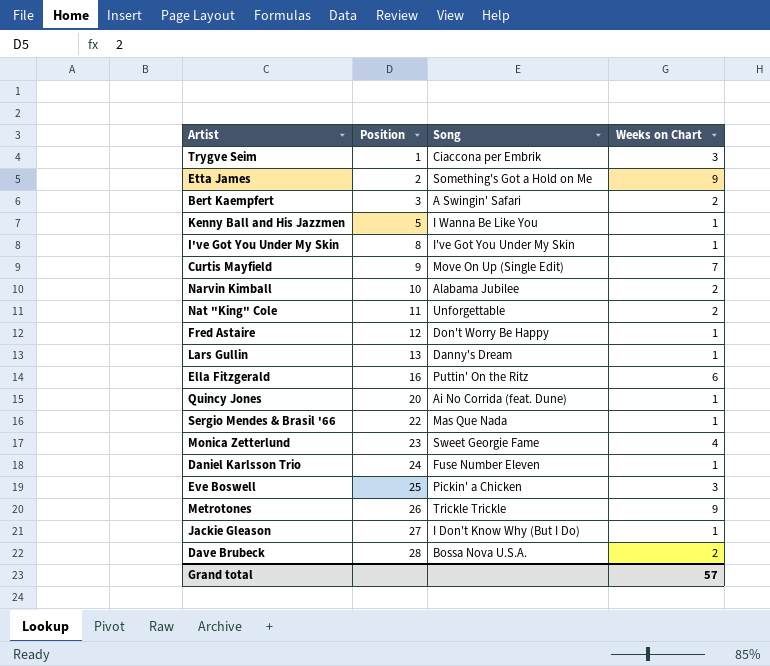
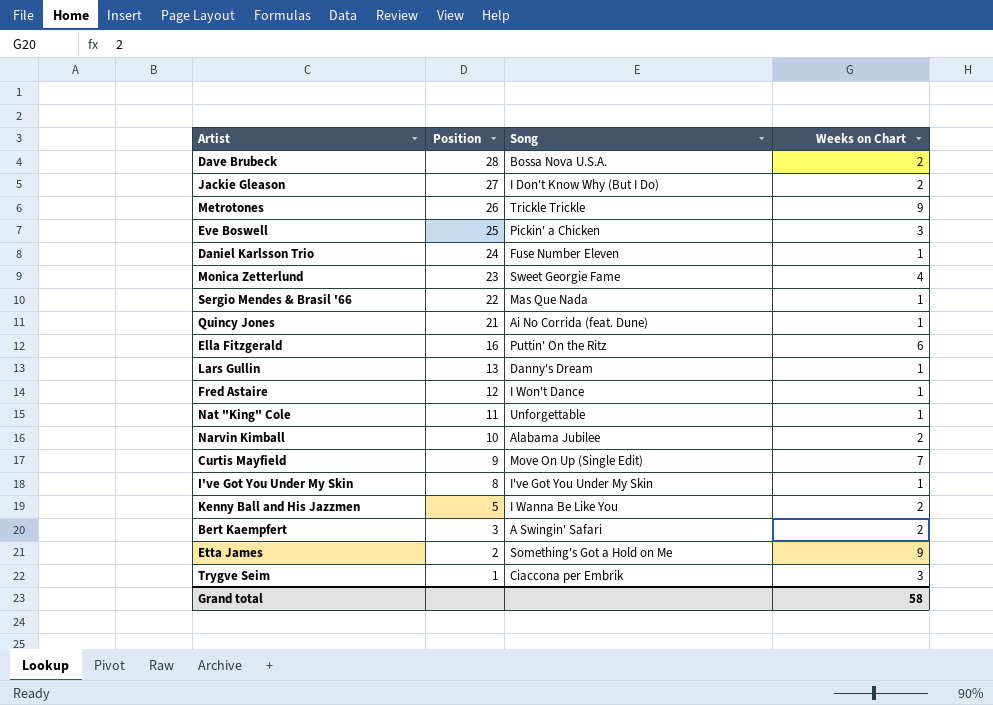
row order: Position ascending -> Position descending
Jackie Gleason | Weeks on Chart: 1 -> 2
Quincy Jones | Position: 20 -> 21
Fred Astaire | Song: Don't Worry Be Happy -> I Won't Dance
Nat "King" Cole | Weeks on Chart: 2 -> 1
Kenny Ball and His Jazzmen | Weeks on Chart: 1 -> 2
Grand total | Weeks on Chart: 57 -> 58

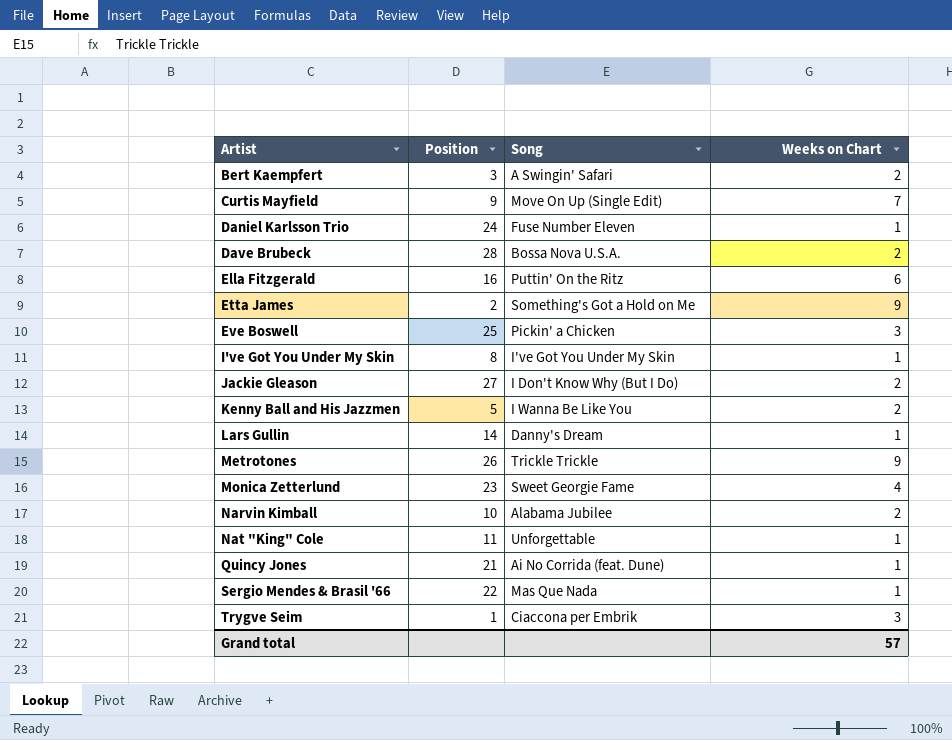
row order: Position descending -> Artist ascending
row Fred Astaire: 12 | I Won't Dance | 1 -> none
Lars Gullin | Position: 13 -> 14
Grand total | Weeks on Chart: 58 -> 57

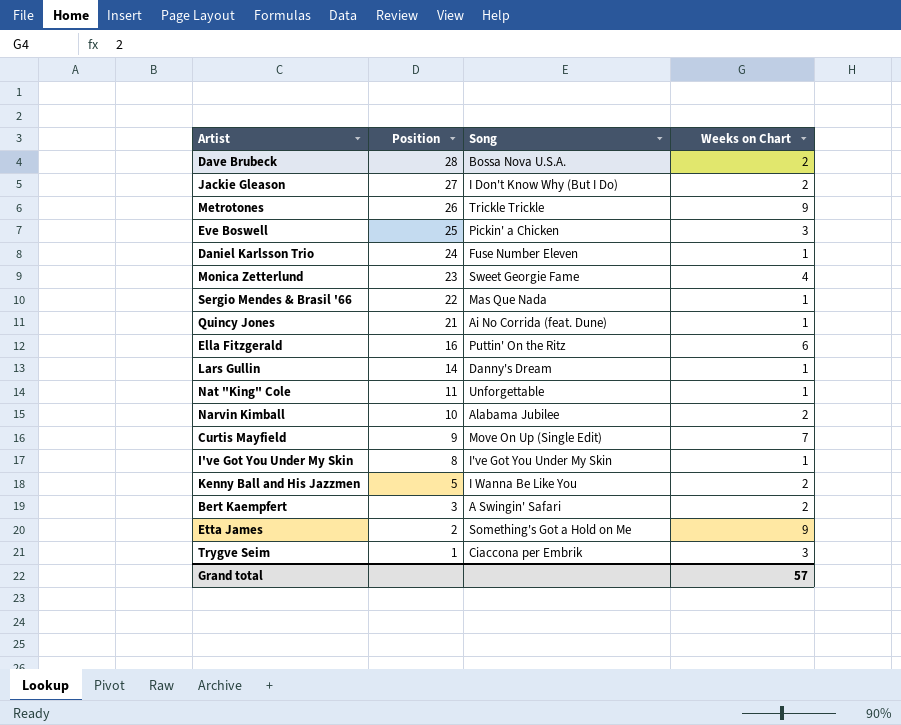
row order: Artist ascending -> Position descending

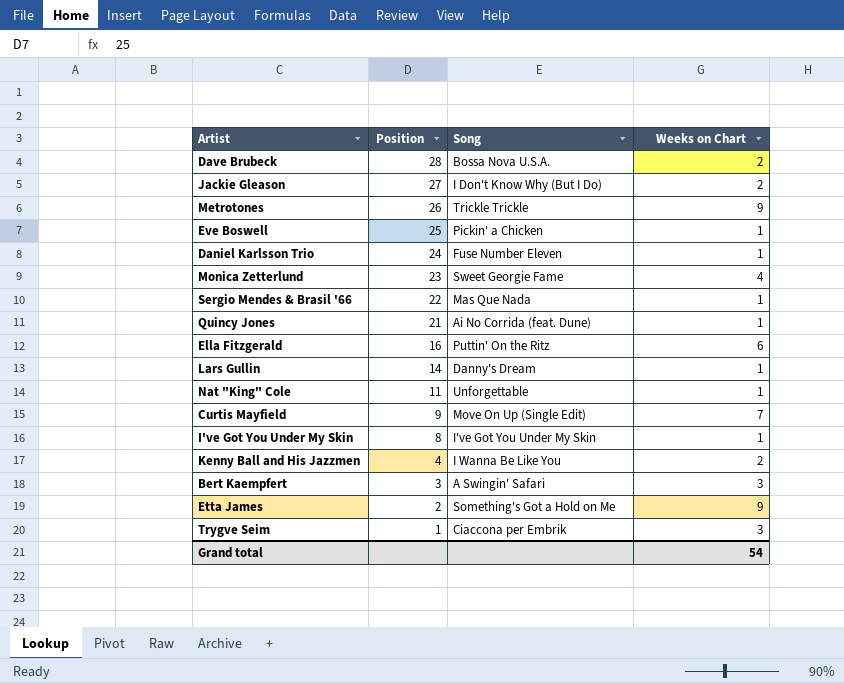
row Narvin Kimball: 10 | Alabama Jubilee | 2 -> none
Eve Boswell | Weeks on Chart: 3 -> 1
Kenny Ball and His Jazzmen | Position: 5 -> 4
Bert Kaempfert | Weeks on Chart: 2 -> 3
Grand total | Weeks on Chart: 57 -> 54

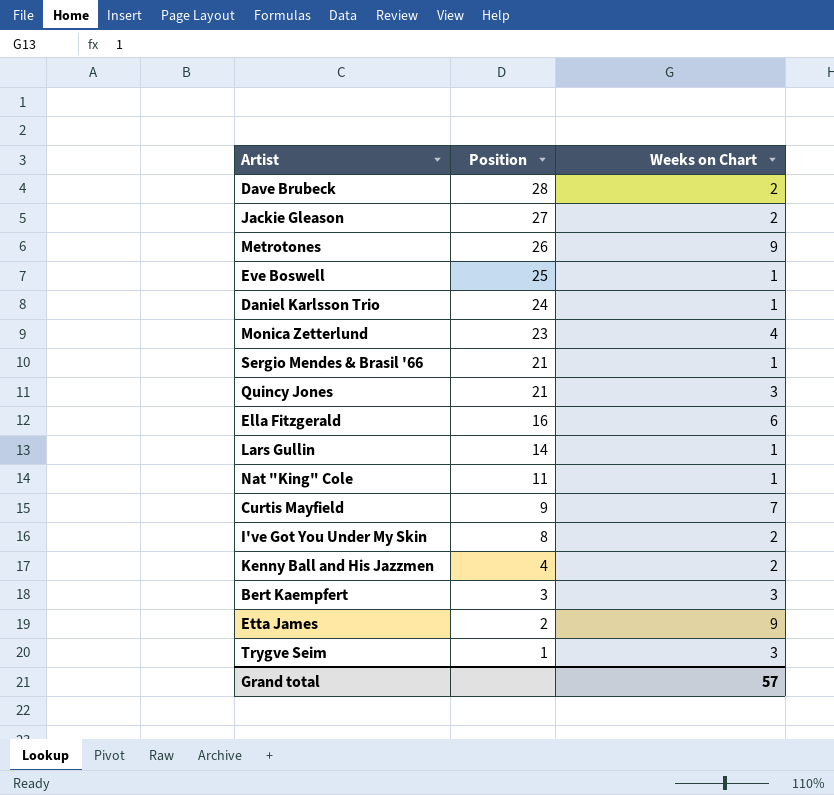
column Song | position: 3 -> none
Sergio Mendes & Brasil '66 | Position: 22 -> 21
Quincy Jones | Weeks on Chart: 1 -> 3
I've Got You Under My Skin | Weeks on Chart: 1 -> 2
Grand total | Weeks on Chart: 54 -> 57

